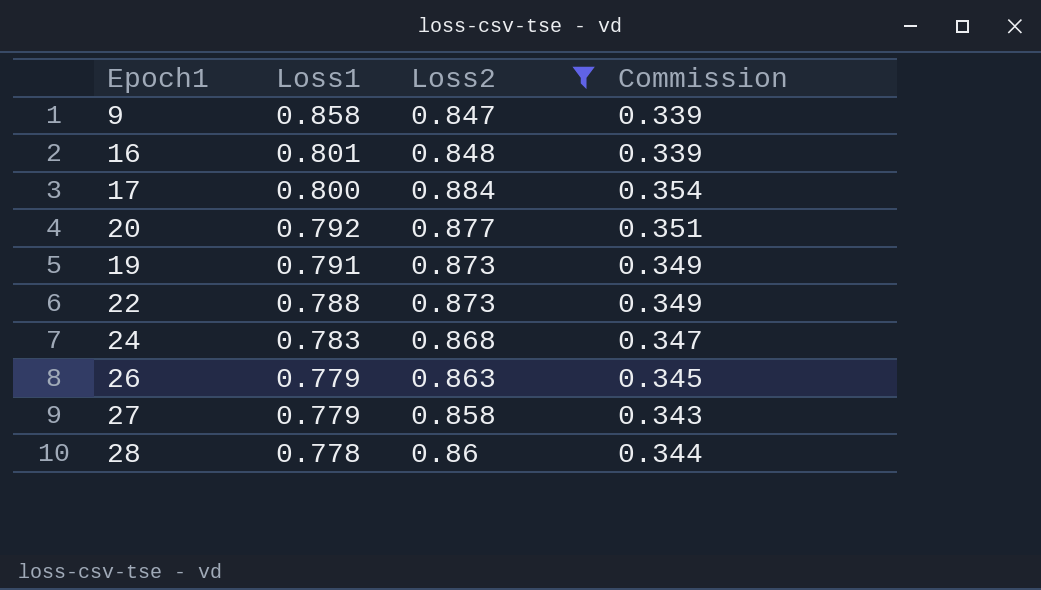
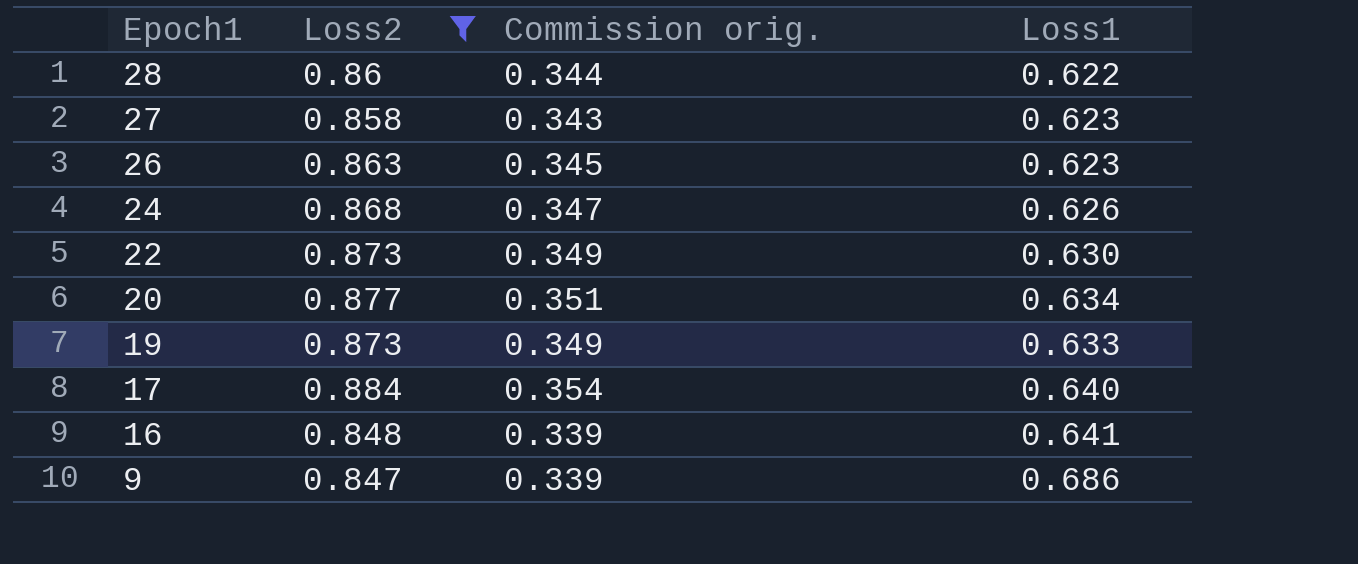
row order: Loss1 descending -> Epoch1 descending
column name: Commission -> Commission orig.
column Loss1 | position: 2 -> 4
28 | Loss1: 0.778 -> 0.622
27 | Loss1: 0.779 -> 0.623
26 | Loss1: 0.779 -> 0.623
24 | Loss1: 0.783 -> 0.626
22 | Loss1: 0.788 -> 0.630
20 | Loss1: 0.792 -> 0.634
19 | Loss1: 0.791 -> 0.633
17 | Loss1: 0.800 -> 0.640
16 | Loss1: 0.801 -> 0.641
9 | Loss1: 0.858 -> 0.686

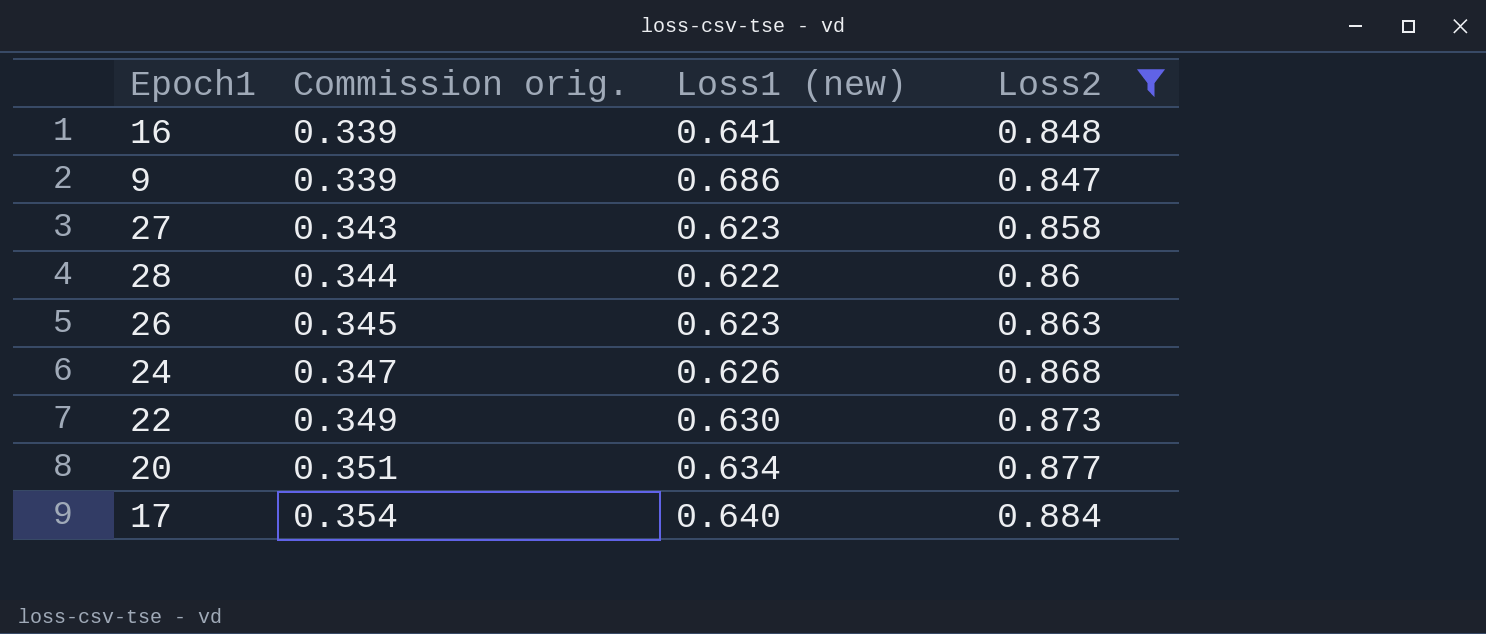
row order: Epoch1 descending -> Commission orig. ascending
column name: Loss1 -> Loss1 (new)
column Loss2 | position: 2 -> 4
row 19: 0.873 | 0.349 | 0.633 -> none

